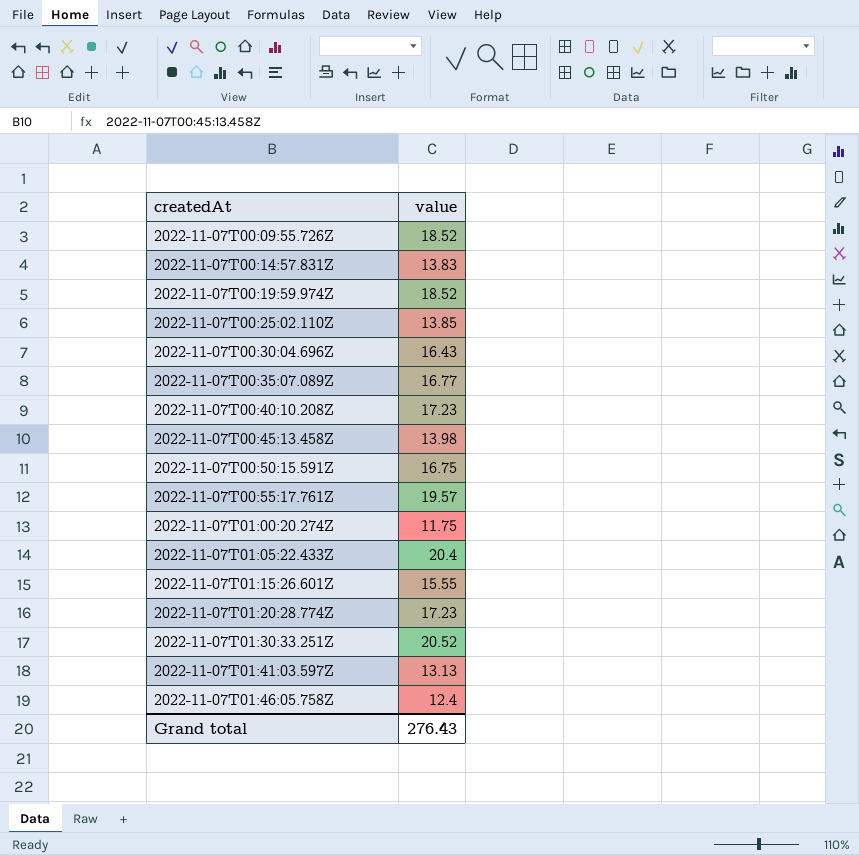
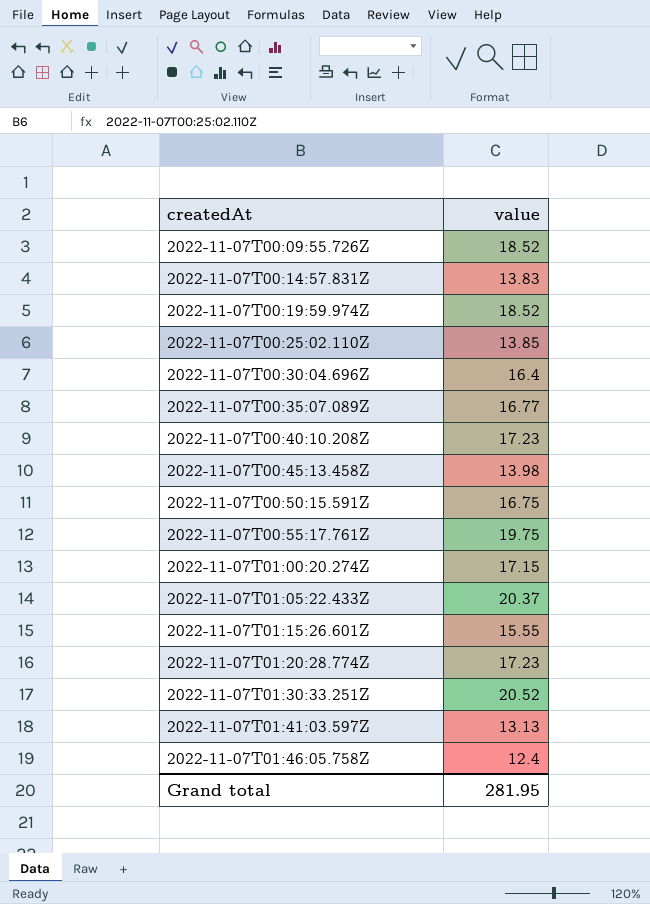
2022-11-07T00:30:04.696Z | value: 16.43 -> 16.4
2022-11-07T00:55:17.761Z | value: 19.57 -> 19.75
2022-11-07T01:00:20.274Z | value: 11.75 -> 17.15
2022-11-07T01:05:22.433Z | value: 20.4 -> 20.37
Grand total | value: 276.43 -> 281.95

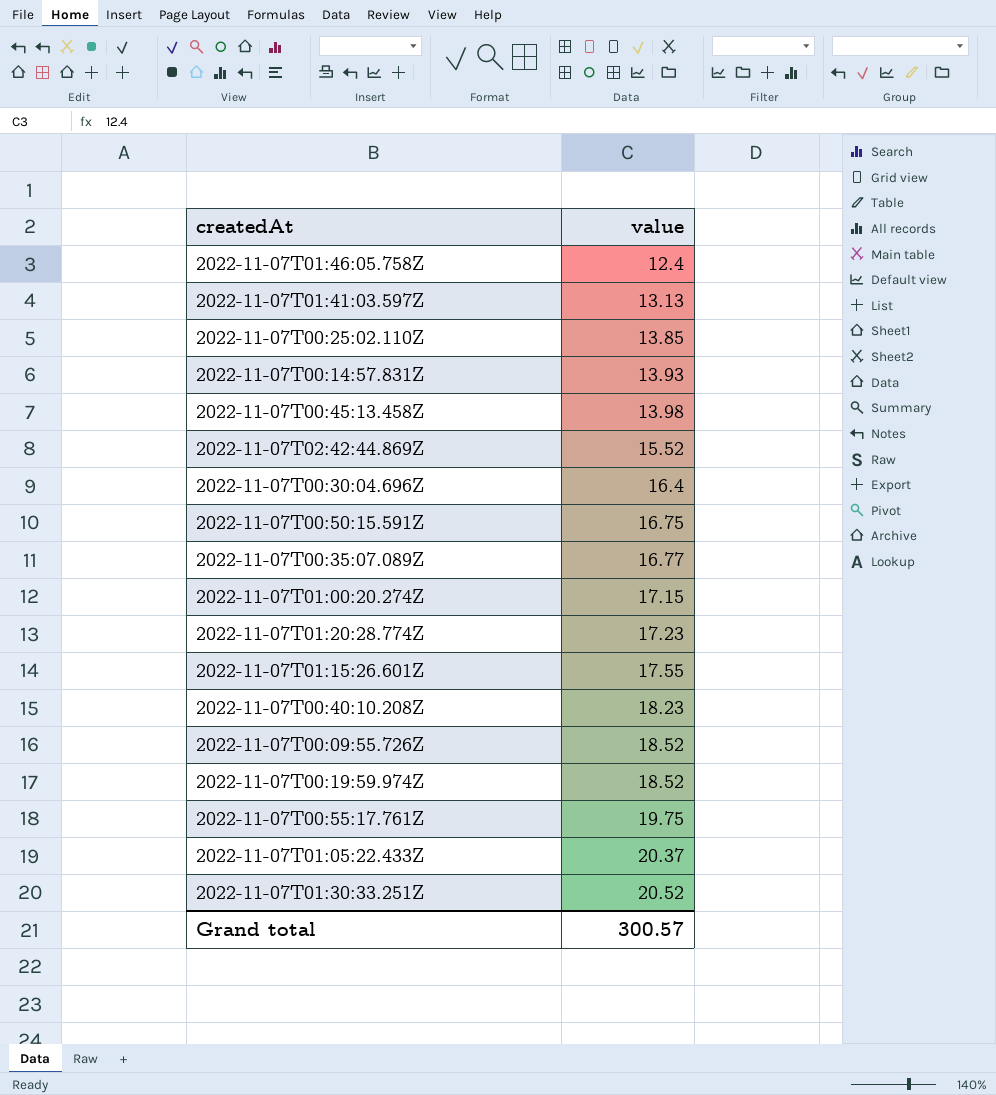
row order: createdAt ascending -> value ascending
2022-11-07T00:14:57.831Z | value: 13.83 -> 13.93
row 2022-11-07T02:42:44.869Z: none -> 15.52
2022-11-07T01:15:26.601Z | value: 15.55 -> 17.55
2022-11-07T00:40:10.208Z | value: 17.23 -> 18.23
Grand total | value: 281.95 -> 300.57

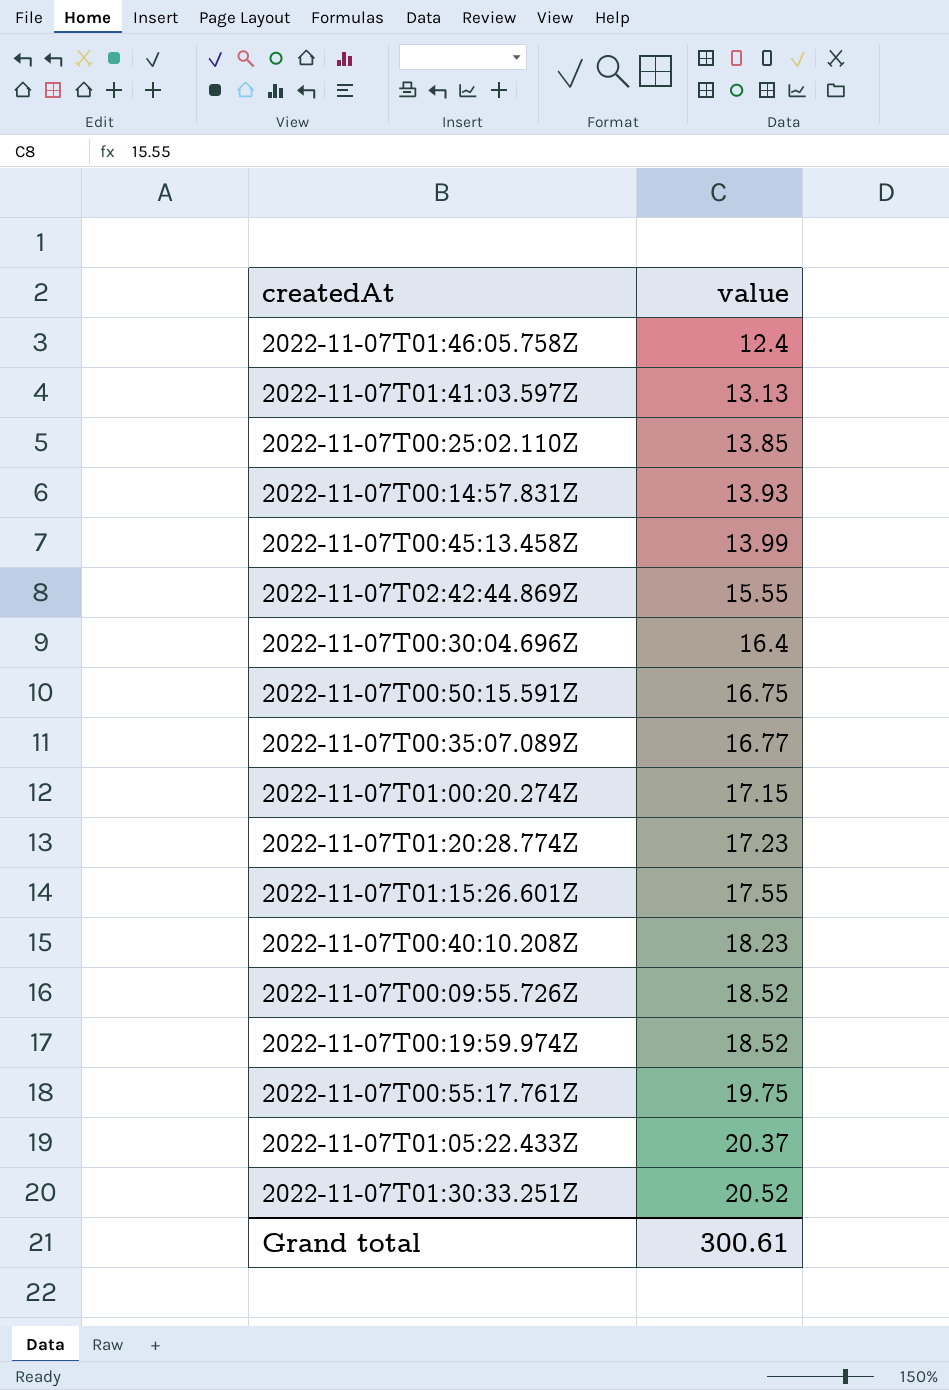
2022-11-07T00:45:13.458Z | value: 13.98 -> 13.99
2022-11-07T02:42:44.869Z | value: 15.52 -> 15.55
Grand total | value: 300.57 -> 300.61

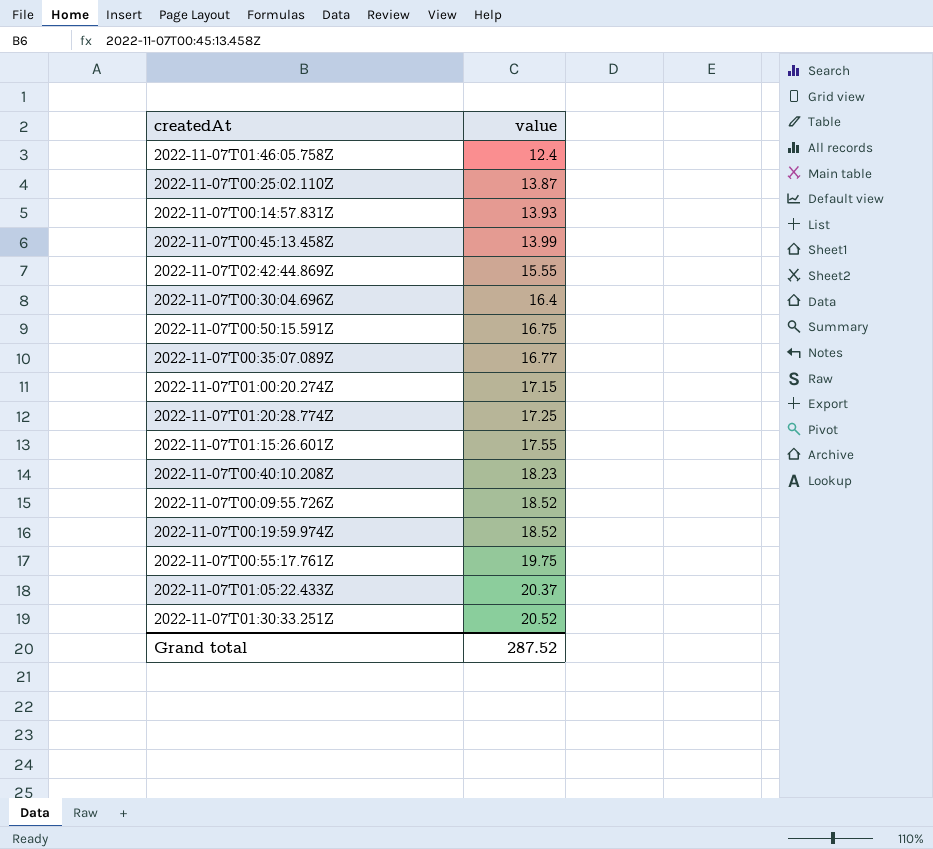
row 2022-11-07T01:41:03.597Z: 13.13 -> none
2022-11-07T00:25:02.110Z | value: 13.85 -> 13.87
2022-11-07T01:20:28.774Z | value: 17.23 -> 17.25
Grand total | value: 300.61 -> 287.52

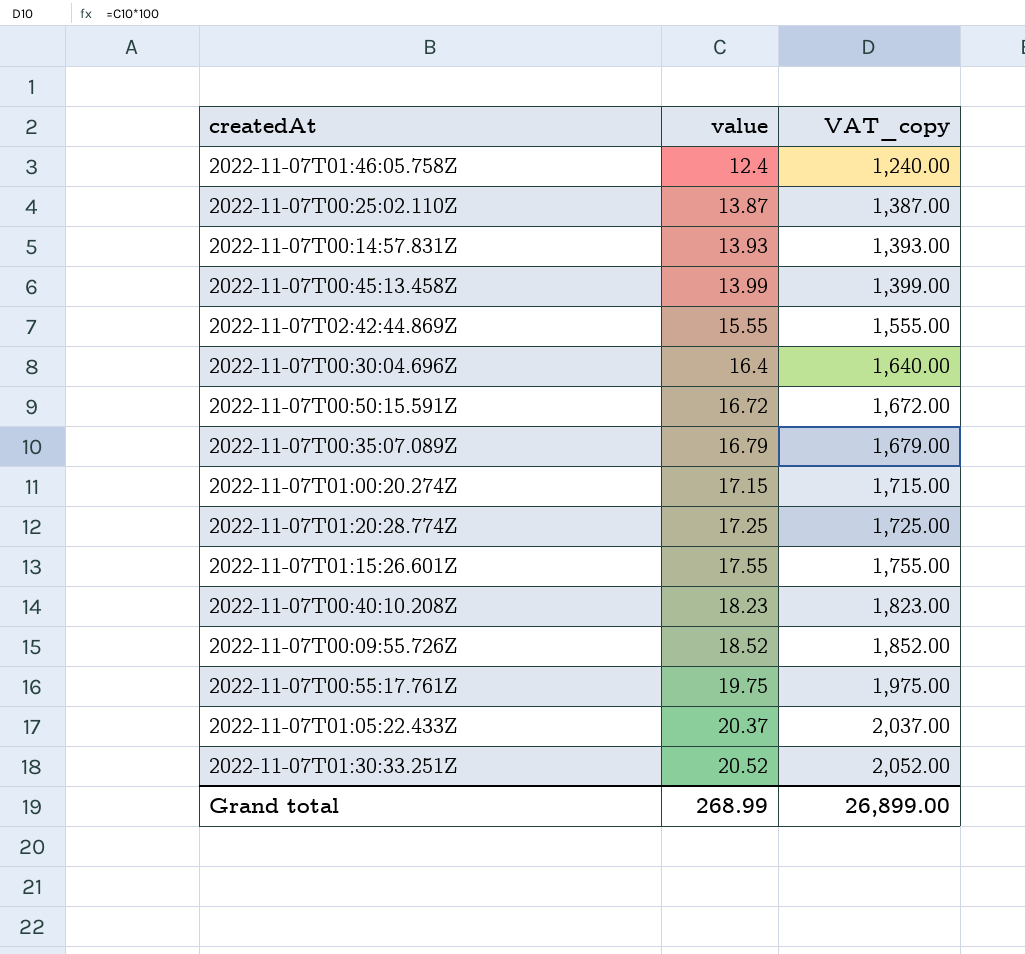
column VAT_copy | formula: none -> [value] * 100
row 2022-11-07T00:19:59.974Z: 18.52 -> none
2022-11-07T00:50:15.591Z | value: 16.75 -> 16.72
2022-11-07T00:35:07.089Z | value: 16.77 -> 16.79
Grand total | value: 287.52 -> 268.99

